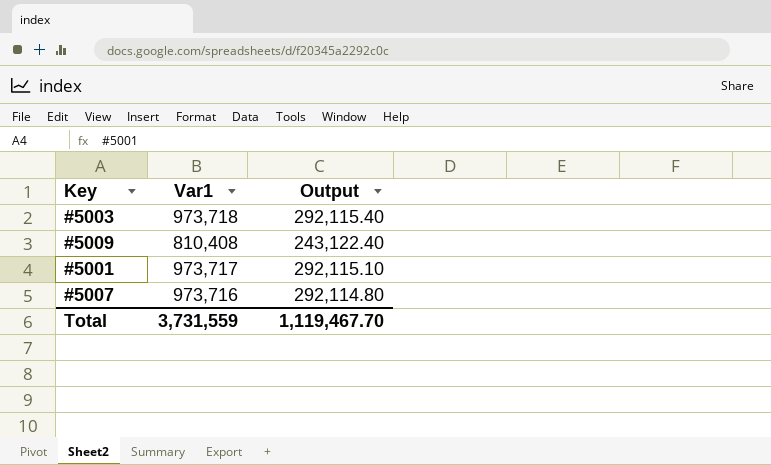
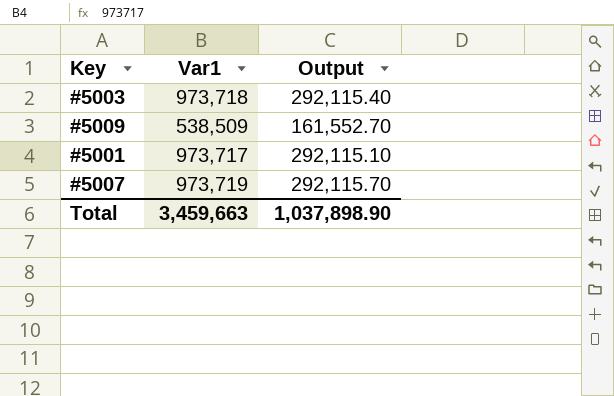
#5009 | Var1: 810,408 -> 538,509
#5009 | Output: 243,122.40 -> 161,552.70
#5007 | Var1: 973,716 -> 973,719
#5007 | Output: 292,114.80 -> 292,115.70
Total | Var1: 3,731,559 -> 3,459,663
Total | Output: 1,119,467.70 -> 1,037,898.90

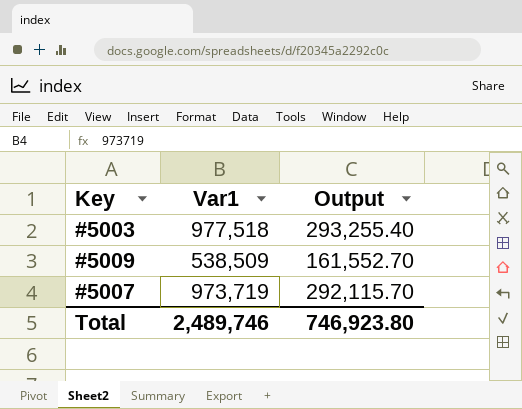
row #5001: 973,717 | 292,115.10 -> none
#5003 | Var1: 973,718 -> 977,518
#5003 | Output: 292,115.40 -> 293,255.40
Total | Var1: 3,459,663 -> 2,489,746
Total | Output: 1,037,898.90 -> 746,923.80

